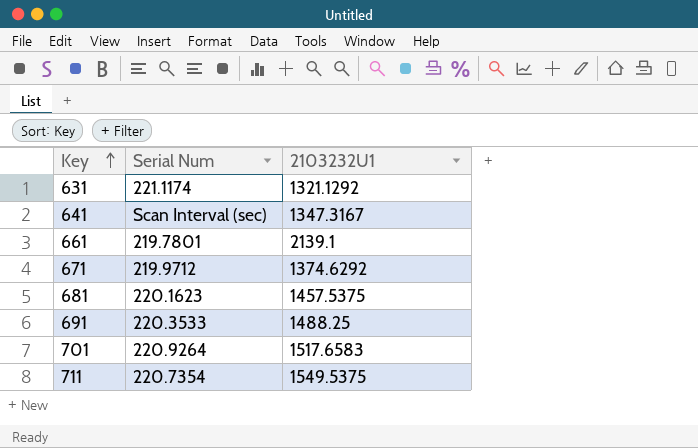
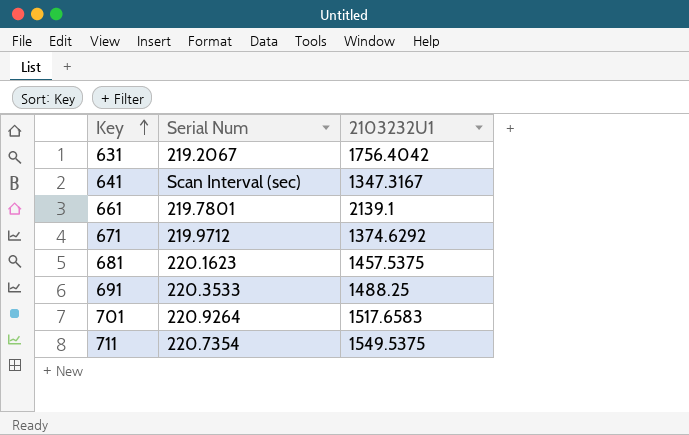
631 | Serial Num: 221.1174 -> 219.2067
631 | 2103232U1: 1321.1292 -> 1756.4042

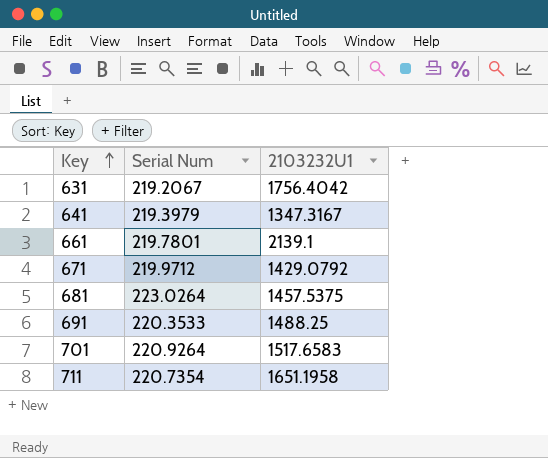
641 | Serial Num: Scan Interval (sec) -> 219.3979
671 | 2103232U1: 1374.6292 -> 1429.0792
681 | Serial Num: 220.1623 -> 223.0264
711 | 2103232U1: 1549.5375 -> 1651.1958

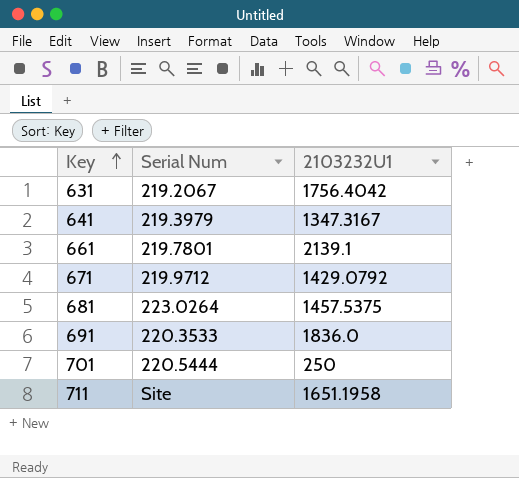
691 | 2103232U1: 1488.25 -> 1836.0
701 | Serial Num: 220.9264 -> 220.5444
701 | 2103232U1: 1517.6583 -> 250
711 | Serial Num: 220.7354 -> Site

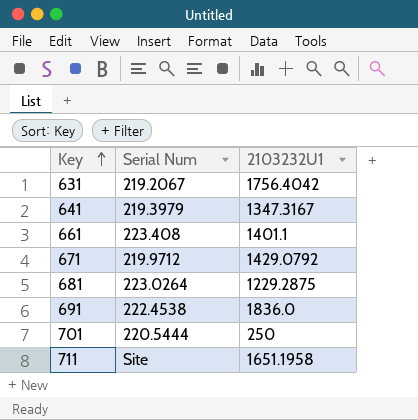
661 | Serial Num: 219.7801 -> 223.408
661 | 2103232U1: 2139.1 -> 1401.1
681 | 2103232U1: 1457.5375 -> 1229.2875
691 | Serial Num: 220.3533 -> 222.4538

